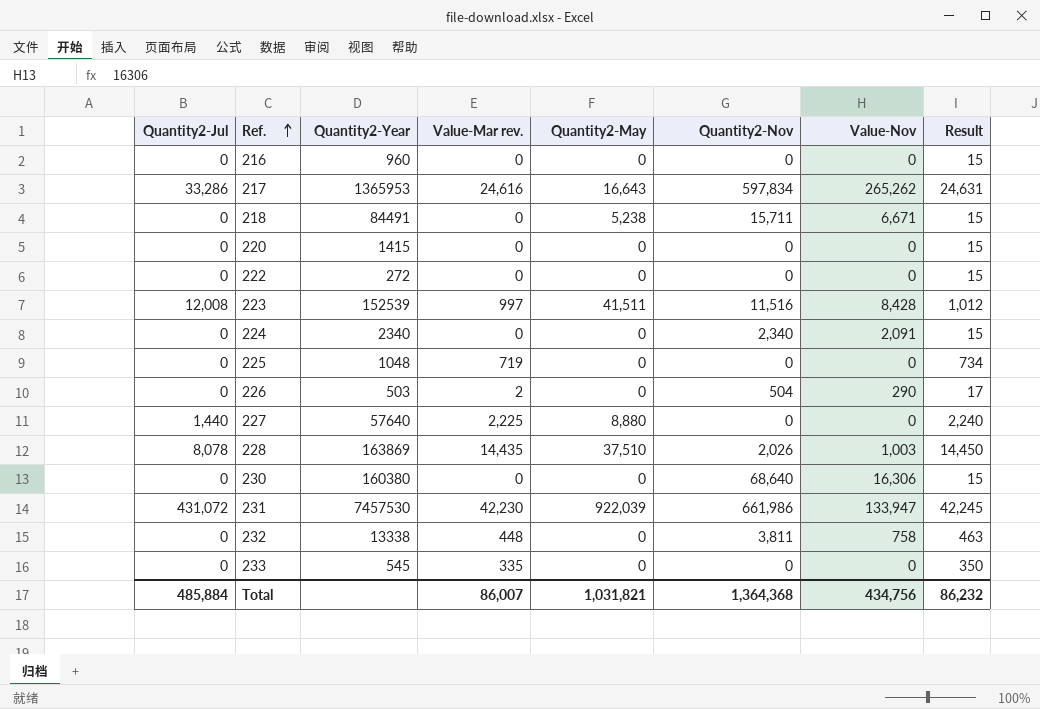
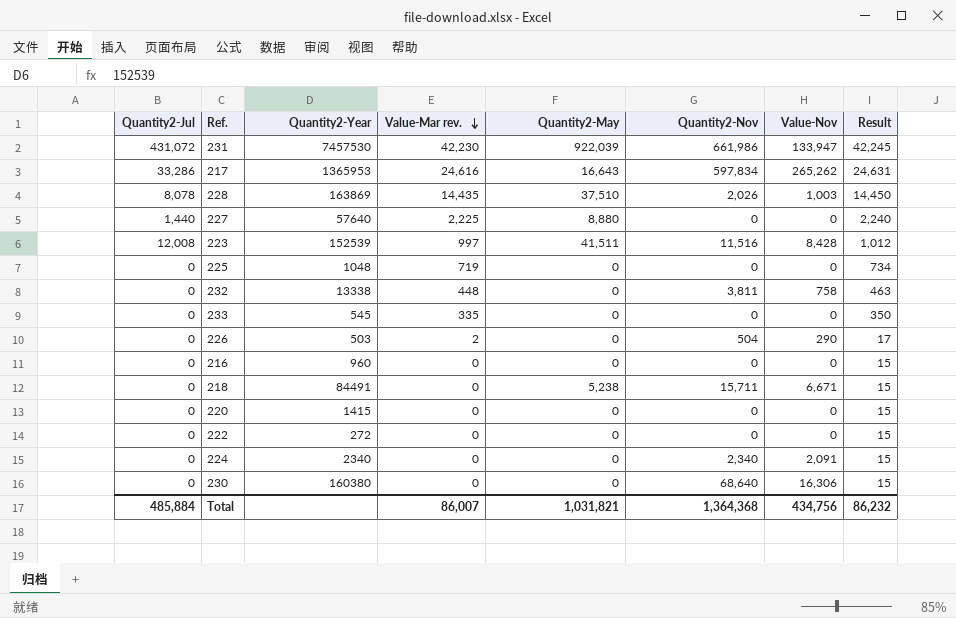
row order: Ref. ascending -> Value-Mar rev. descending

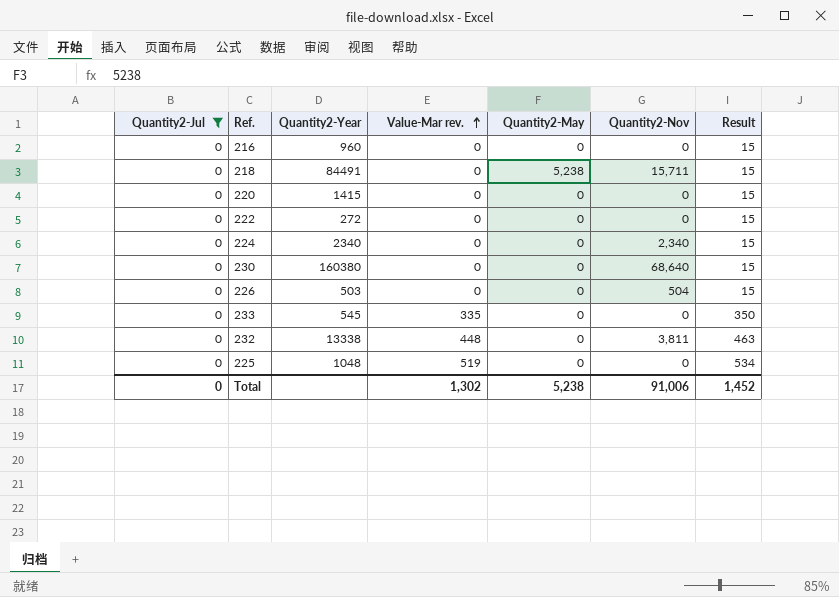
filter: none -> Quantity2-Jul = 0
row order: Value-Mar rev. descending -> Value-Mar rev. ascending
column Value-Nov | position: 7 -> none
226 | Value-Mar rev.: 2 -> 0
226 | Result: 17 -> 15
225 | Value-Mar rev.: 719 -> 519
225 | Result: 734 -> 534
Total | Quantity2-Jul: 485,884 -> 0
Total | Value-Mar rev.: 86,007 -> 1,302
Total | Quantity2-May: 1,031,821 -> 5,238
Total | Quantity2-Nov: 1,364,368 -> 91,006
Total | Result: 86,232 -> 1,452

